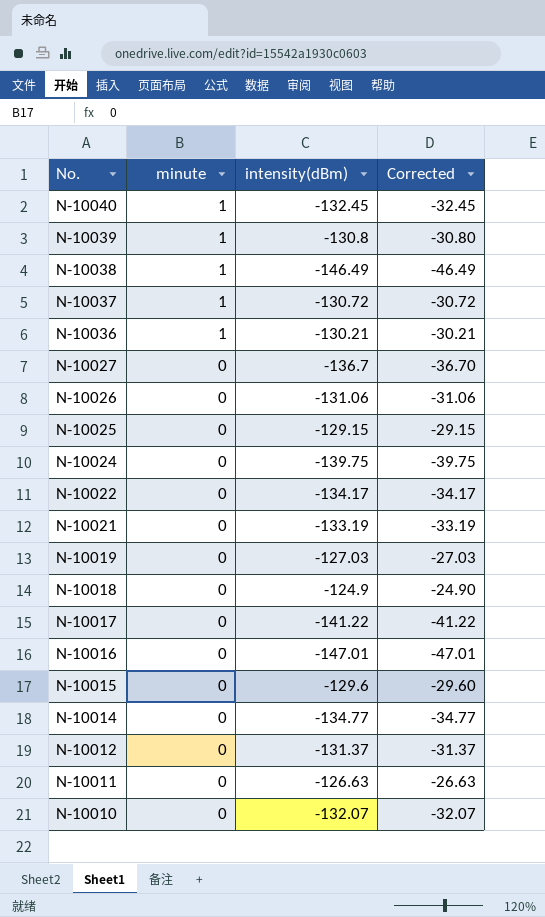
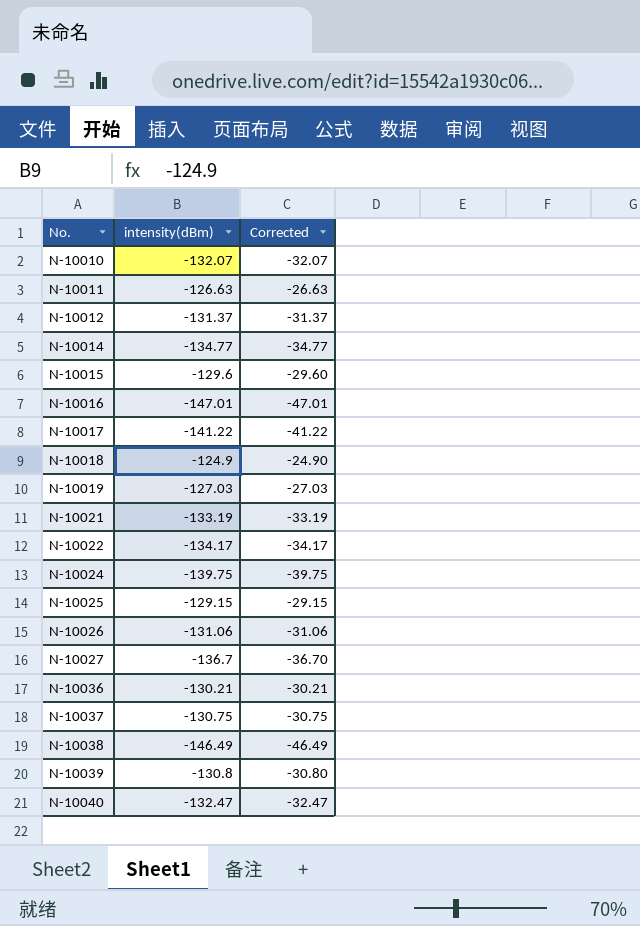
row order: No. descending -> No. ascending
column minute | position: 2 -> none
N-10037 | intensity(dBm): -130.72 -> -130.75
N-10037 | Corrected: -30.72 -> -30.75
N-10040 | intensity(dBm): -132.45 -> -132.47
N-10040 | Corrected: -32.45 -> -32.47

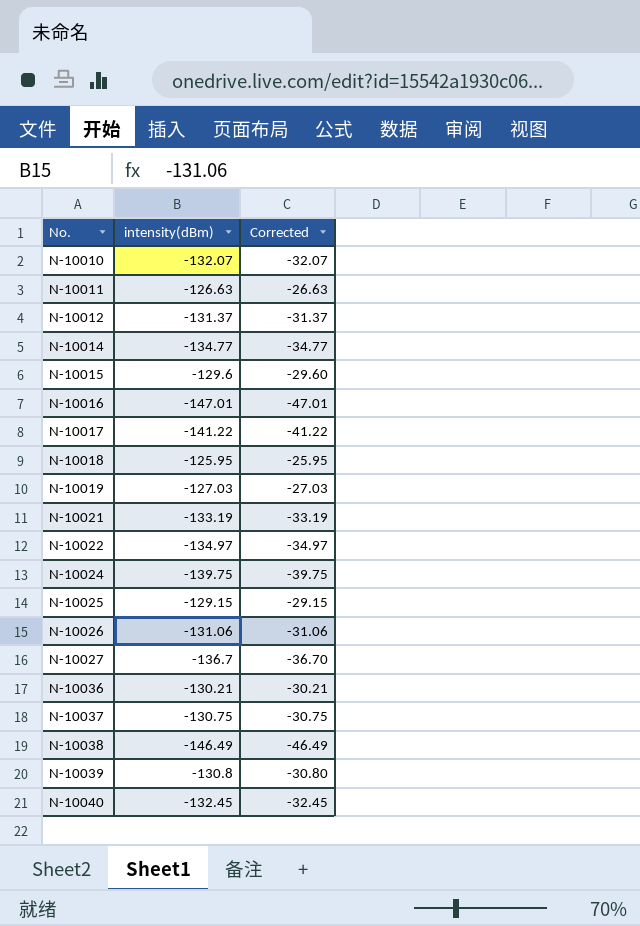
N-10018 | intensity(dBm): -124.9 -> -125.95
N-10018 | Corrected: -24.90 -> -25.95
N-10022 | intensity(dBm): -134.17 -> -134.97
N-10022 | Corrected: -34.17 -> -34.97
N-10040 | intensity(dBm): -132.47 -> -132.45
N-10040 | Corrected: -32.47 -> -32.45

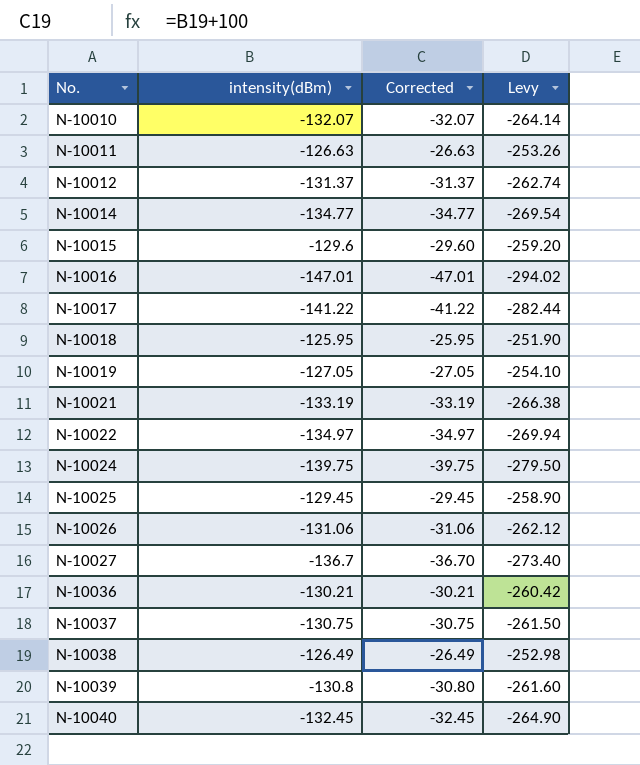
column Levy | formula: none -> [intensity(dBm)] * 2
N-10019 | intensity(dBm): -127.03 -> -127.05
N-10019 | Corrected: -27.03 -> -27.05
N-10025 | intensity(dBm): -129.15 -> -129.45
N-10025 | Corrected: -29.15 -> -29.45
N-10038 | intensity(dBm): -146.49 -> -126.49
N-10038 | Corrected: -46.49 -> -26.49

